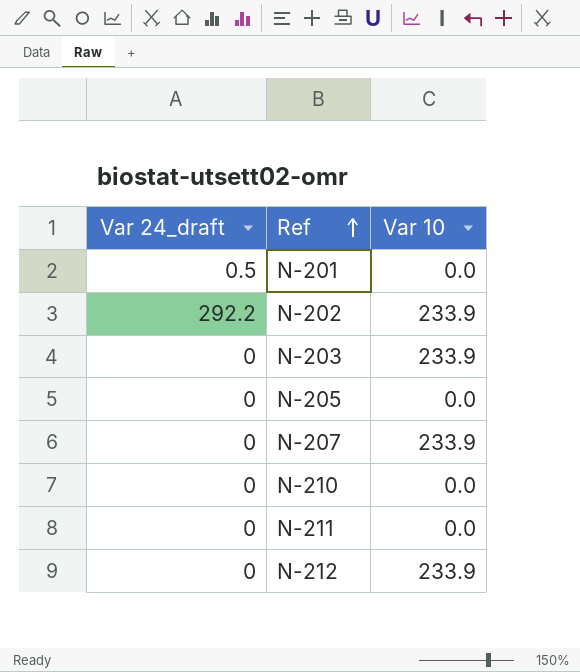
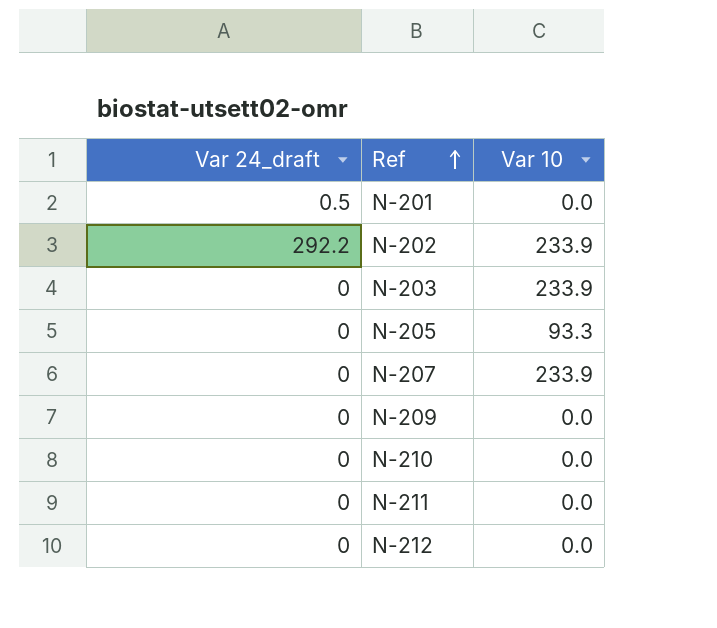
N-205 | Var 10: 0.0 -> 93.3
row N-209: none -> 0 | 0.0
N-212 | Var 10: 233.9 -> 0.0

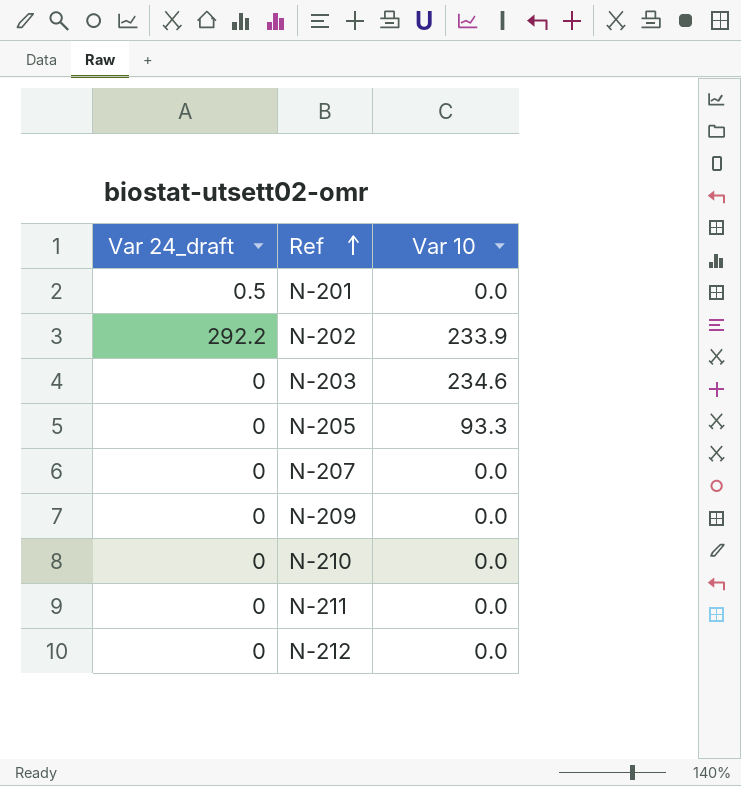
N-203 | Var 10: 233.9 -> 234.6
N-207 | Var 10: 233.9 -> 0.0

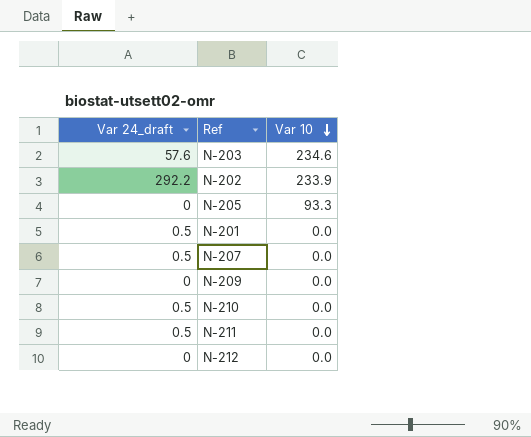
row order: Ref ascending -> Var 10 descending
N-203 | Var 24_draft: 0 -> 57.6
N-207 | Var 24_draft: 0 -> 0.5
N-210 | Var 24_draft: 0 -> 0.5
N-211 | Var 24_draft: 0 -> 0.5

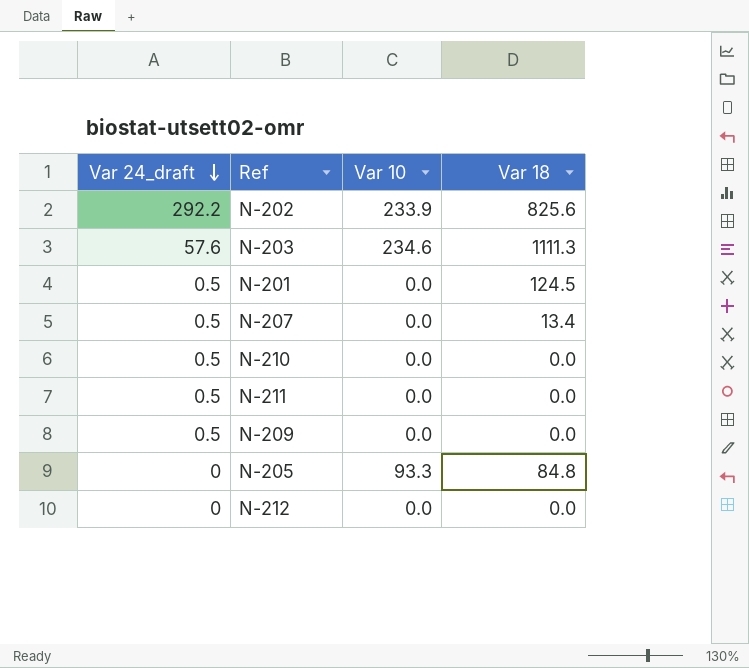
row order: Var 10 descending -> Var 24_draft descending
column Var 18 | position: none -> 4
N-209 | Var 24_draft: 0 -> 0.5

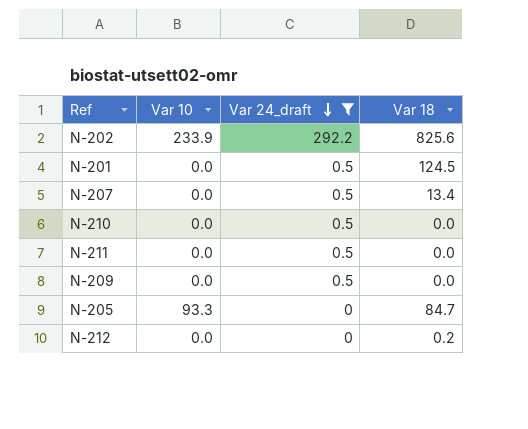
filter: none -> Var 24_draft != 57.6
column Var 24_draft | position: 1 -> 3
N-205 | Var 18: 84.8 -> 84.7
N-212 | Var 18: 0.0 -> 0.2

